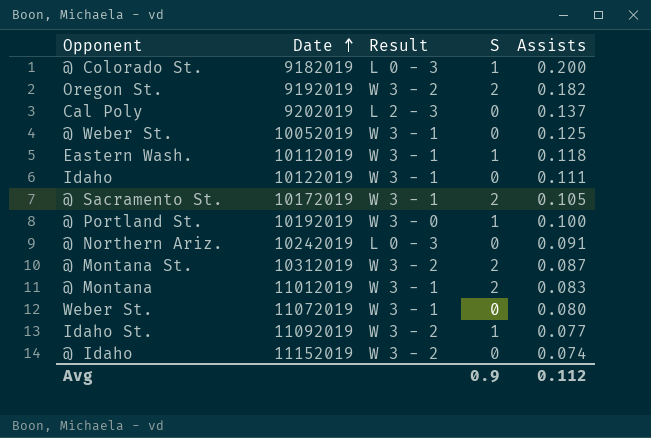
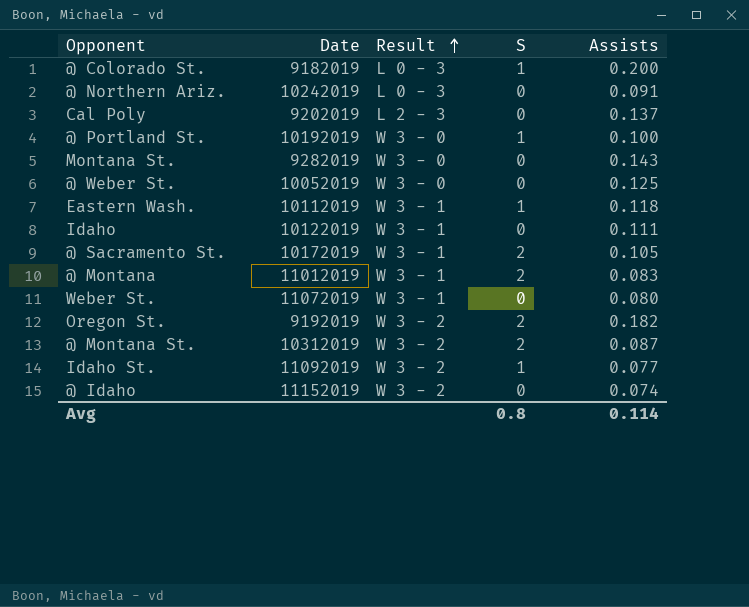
row order: Date ascending -> Result ascending
row Montana St.: none -> 9282019 | W 3 - 0 | 0 | 0.143
@ Weber St. | Result: W 3 - 1 -> W 3 - 0
Avg | S: 0.9 -> 0.8
Avg | Assists: 0.112 -> 0.114

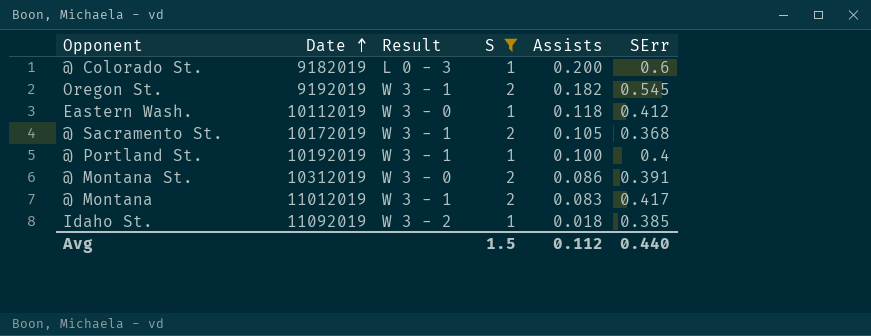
filter: none -> S != 0
row order: Result ascending -> Date ascending
column SErr | position: none -> 6
Oregon St. | Result: W 3 - 2 -> W 3 - 1
Eastern Wash. | Result: W 3 - 1 -> W 3 - 0
@ Portland St. | Result: W 3 - 0 -> W 3 - 1
@ Montana St. | Result: W 3 - 2 -> W 3 - 0
@ Montana St. | Assists: 0.087 -> 0.086
Idaho St. | Assists: 0.077 -> 0.018
Avg | S: 0.8 -> 1.5
Avg | Assists: 0.114 -> 0.112

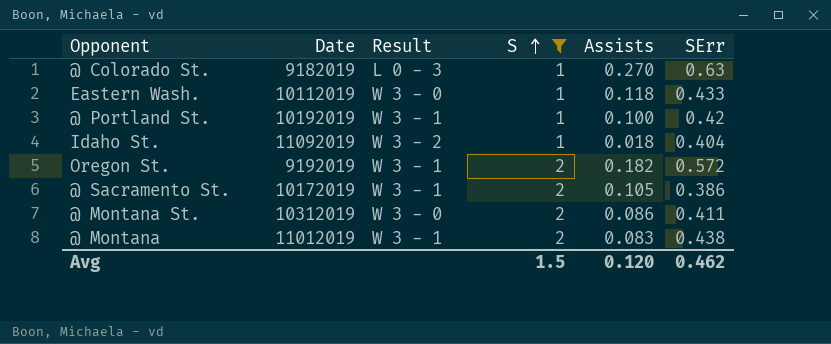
row order: Date ascending -> S ascending
@ Colorado St. | Assists: 0.200 -> 0.270
@ Colorado St. | SErr: 0.6 -> 0.63
Eastern Wash. | SErr: 0.412 -> 0.433
@ Portland St. | SErr: 0.4 -> 0.42
Idaho St. | SErr: 0.385 -> 0.404
Oregon St. | SErr: 0.545 -> 0.572
@ Sacramento St. | SErr: 0.368 -> 0.386
@ Montana St. | SErr: 0.391 -> 0.411
@ Montana | SErr: 0.417 -> 0.438
Avg | Assists: 0.112 -> 0.120
Avg | SErr: 0.440 -> 0.462

